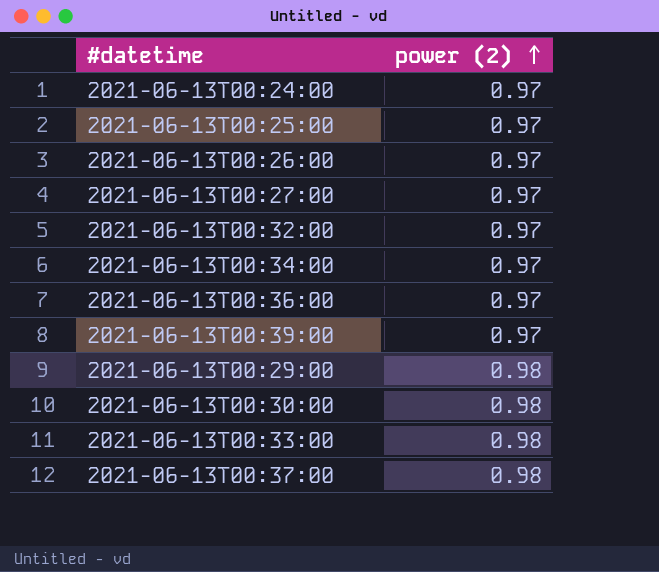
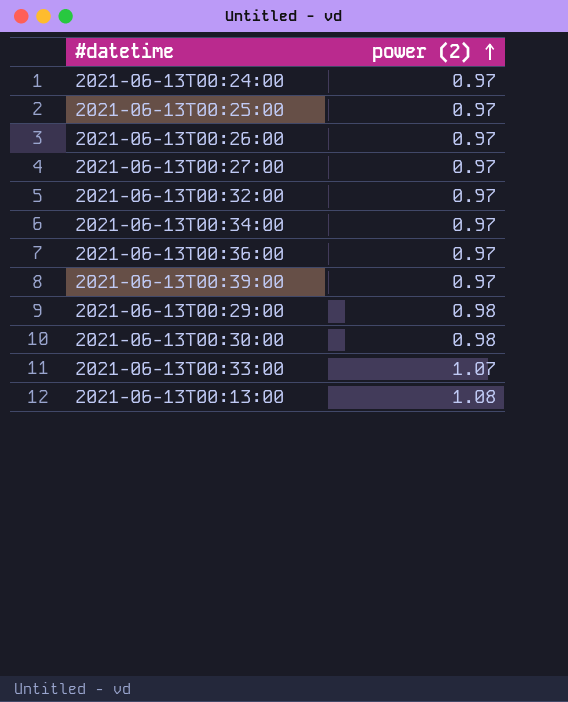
row 2021-06-13T00:37:00: 0.98 -> none
2021-06-13T00:33:00 | power (2): 0.98 -> 1.07
row 2021-06-13T00:13:00: none -> 1.08

